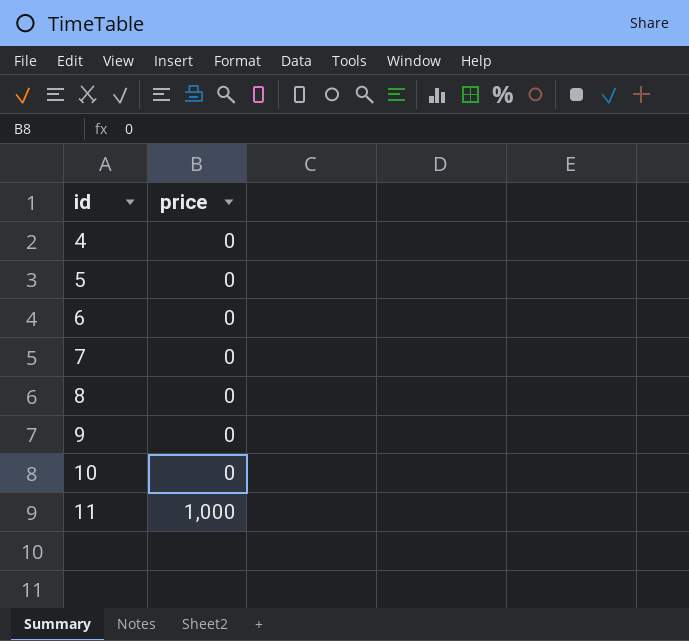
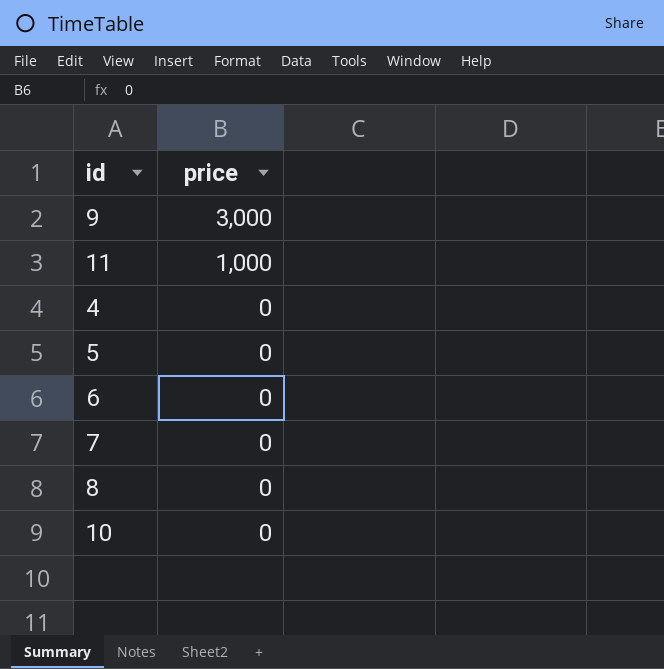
row order: id ascending -> price descending
9 | price: 0 -> 3,000

